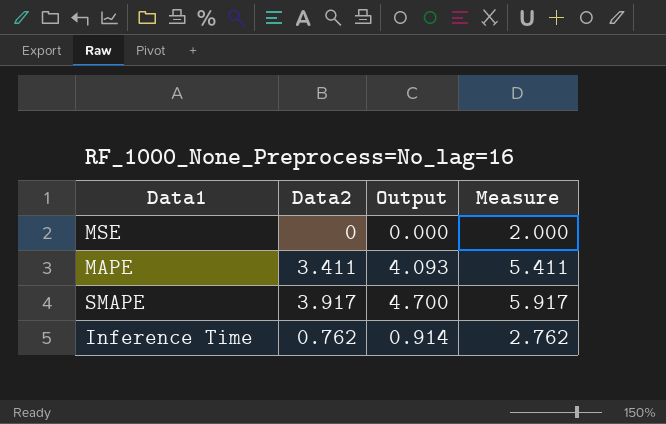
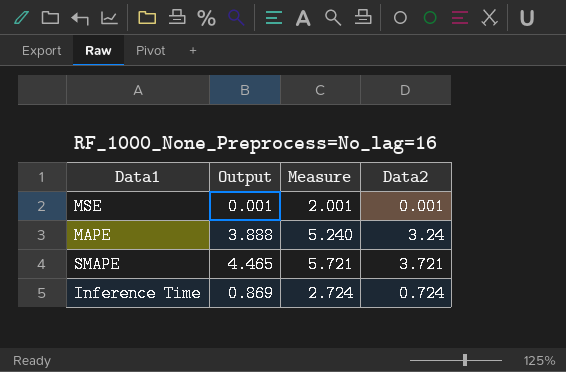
column Data2 | position: 2 -> 4
MSE | Output: 0.000 -> 0.001
MSE | Measure: 2.000 -> 2.001
MSE | Data2: 0 -> 0.001
MAPE | Output: 4.093 -> 3.888
MAPE | Measure: 5.411 -> 5.240
MAPE | Data2: 3.411 -> 3.24
SMAPE | Output: 4.700 -> 4.465
SMAPE | Measure: 5.917 -> 5.721
SMAPE | Data2: 3.917 -> 3.721
Inference Time | Output: 0.914 -> 0.869
Inference Time | Measure: 2.762 -> 2.724
Inference Time | Data2: 0.762 -> 0.724

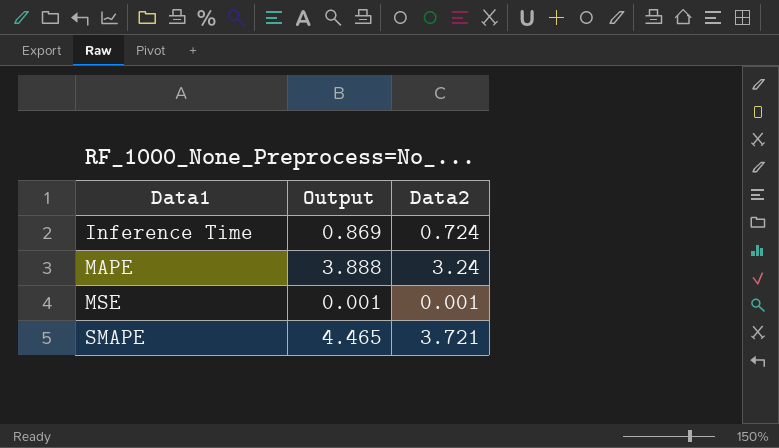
row order: none -> Data1 ascending
column Measure | formula: [Data2] + 2 -> none

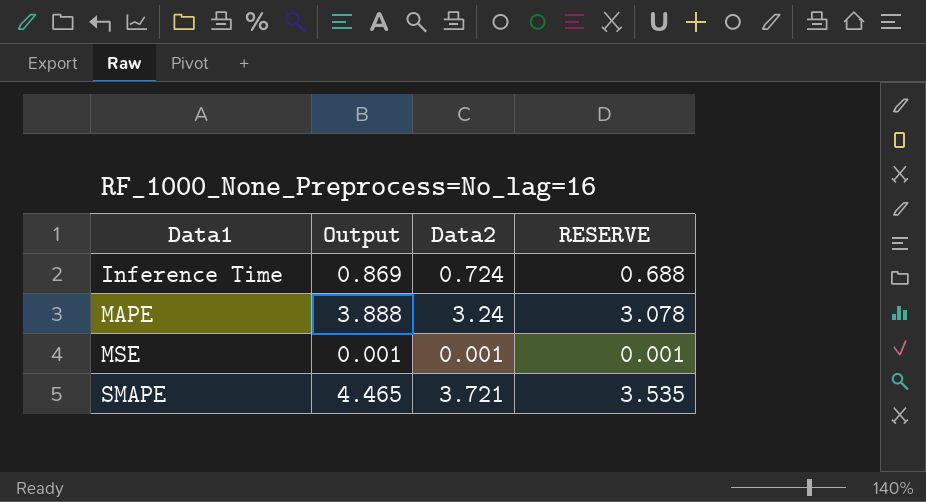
column RESERVE | formula: none -> [Data2] * 0.95

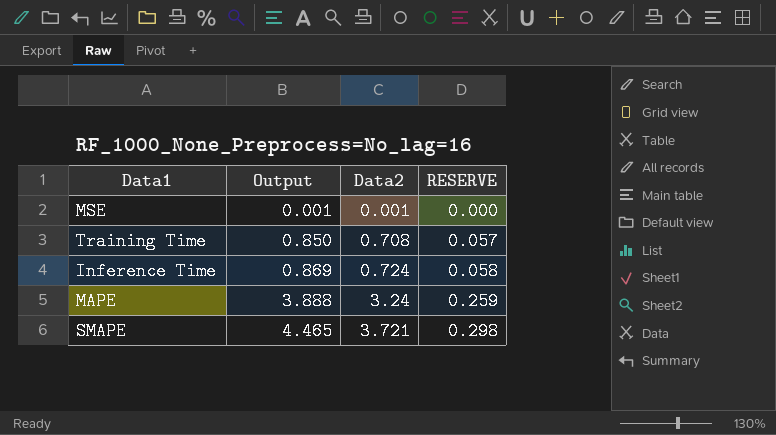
row order: Data1 ascending -> Output ascending
column RESERVE | formula: [Data2] * 0.95 -> [Data2] * 0.08
row Training Time: none -> 0.850 | 0.708 | 0.057

